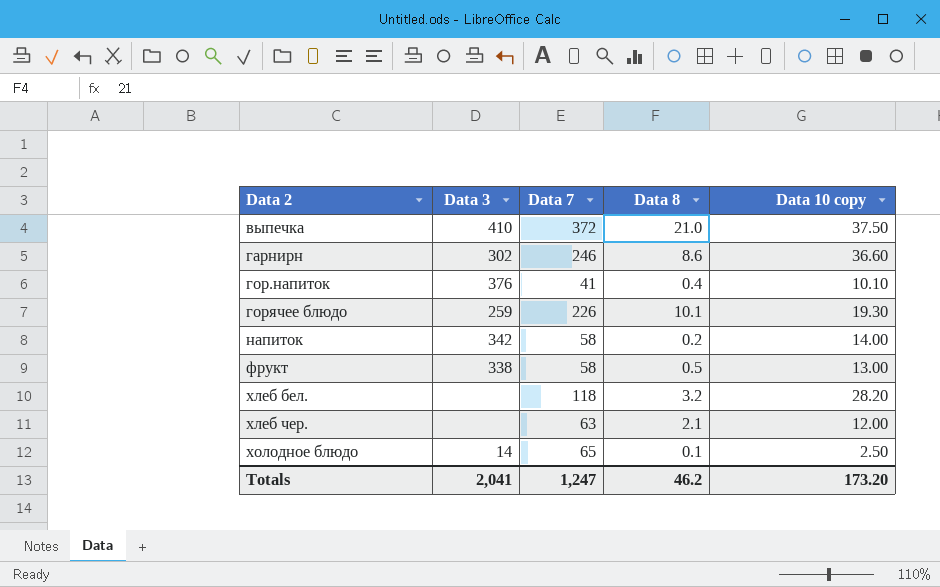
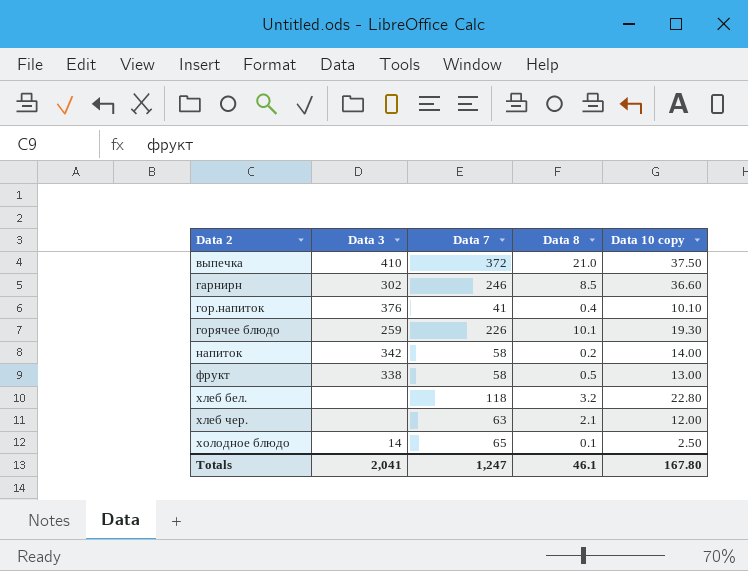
гарнирн | Data 8: 8.6 -> 8.5
хлеб бел. | Data 10 copy: 28.20 -> 22.80
Totals | Data 8: 46.2 -> 46.1
Totals | Data 10 copy: 173.20 -> 167.80

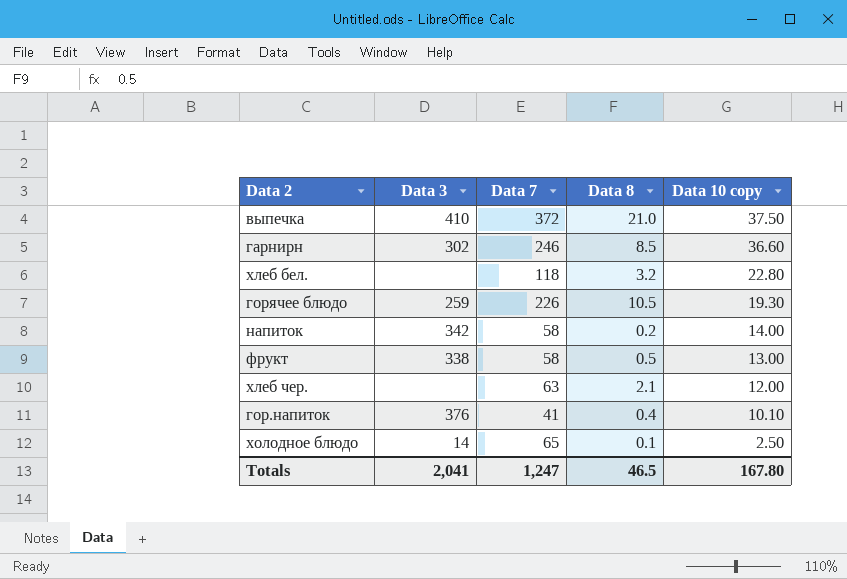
row order: Data 2 ascending -> Data 10 copy descending
горячее блюдо | Data 8: 10.1 -> 10.5
Totals | Data 8: 46.1 -> 46.5

